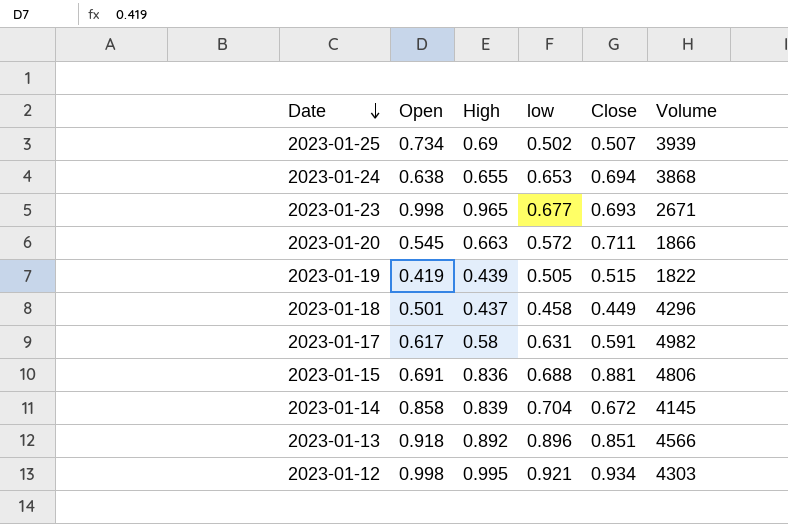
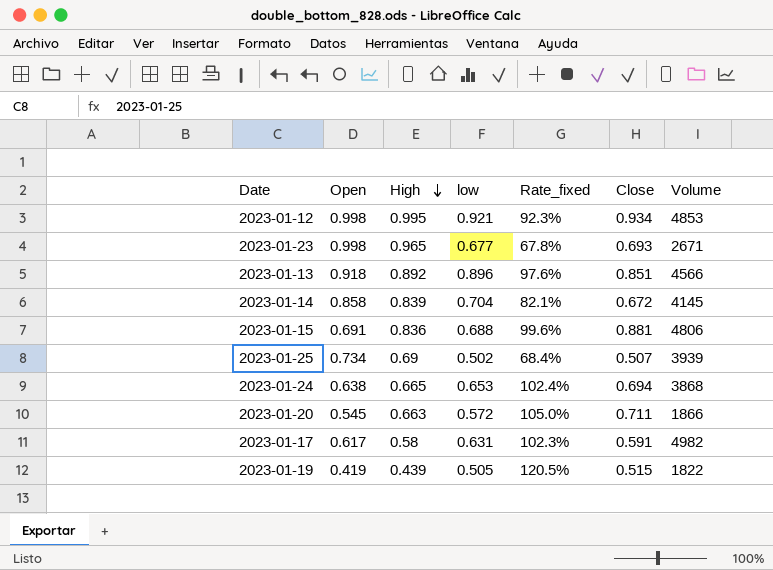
row order: Date descending -> High descending
column Rate_fixed | formula: none -> [low] / [Open]
row 2023-01-18: 0.501 | 0.437 | 0.458 | 0.449 | 4296 -> none
2023-01-12 | Volume: 4303 -> 4853
2023-01-24 | High: 0.655 -> 0.665

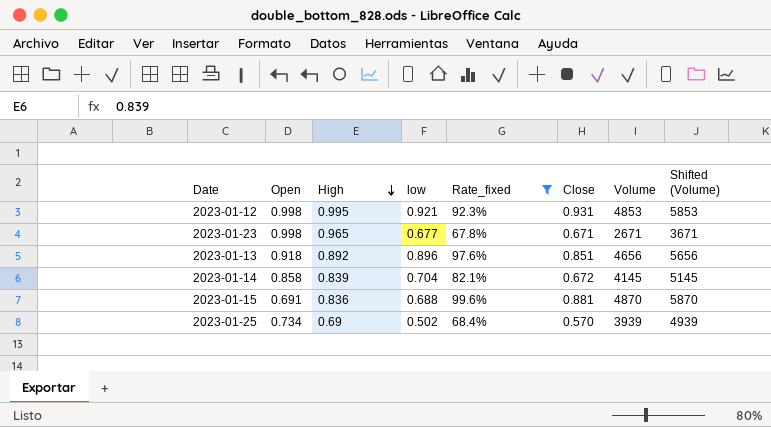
filter: none -> Rate_fixed <= 99.6%
column Shifted (Volume) | formula: none -> [Volume] + 1000
2023-01-12 | Close: 0.934 -> 0.931
2023-01-23 | Close: 0.693 -> 0.671
2023-01-13 | Volume: 4566 -> 4656
2023-01-15 | Volume: 4806 -> 4870
2023-01-25 | Close: 0.507 -> 0.570

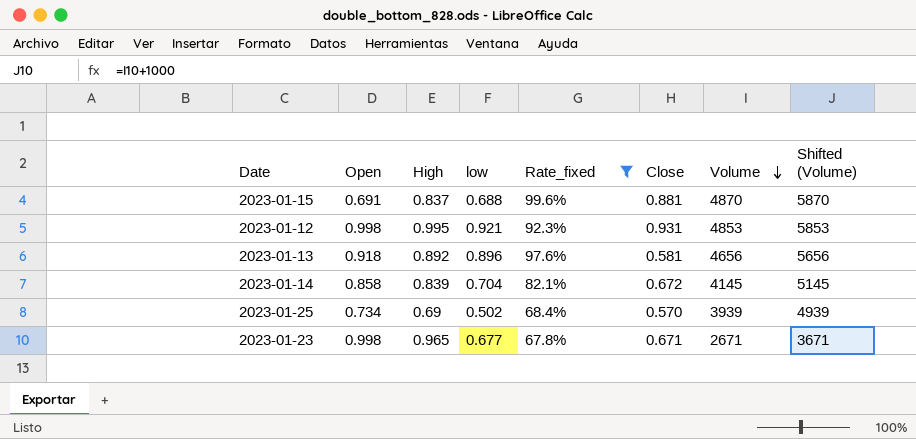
row order: High descending -> Volume descending
2023-01-15 | High: 0.836 -> 0.837
2023-01-13 | Close: 0.851 -> 0.581

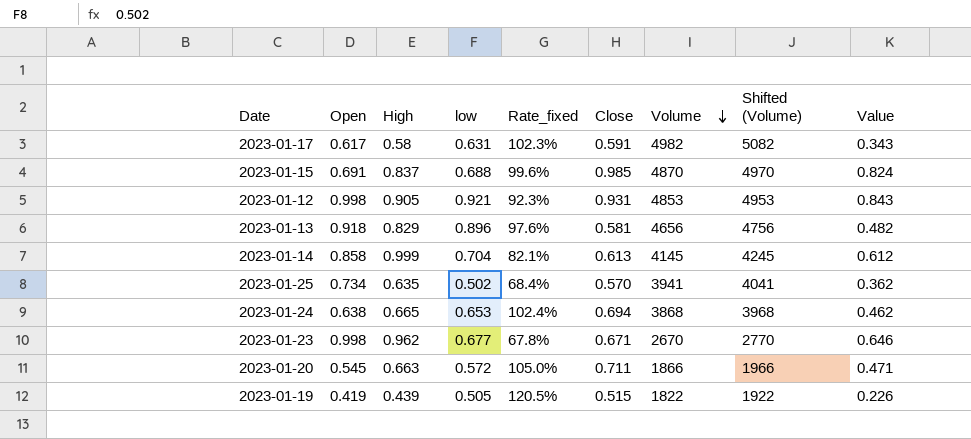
filter: Rate_fixed <= 99.6% -> none
column Shifted (Volume) | formula: [Volume] + 1000 -> [Volume] + 100
column Value | formula: none -> [High] * [Close]
2023-01-15 | Close: 0.881 -> 0.985
2023-01-12 | High: 0.995 -> 0.905
2023-01-13 | High: 0.892 -> 0.829
2023-01-14 | High: 0.839 -> 0.999
2023-01-14 | Close: 0.672 -> 0.613
2023-01-25 | High: 0.69 -> 0.635
2023-01-25 | Volume: 3939 -> 3941
2023-01-23 | High: 0.965 -> 0.962
2023-01-23 | Volume: 2671 -> 2670

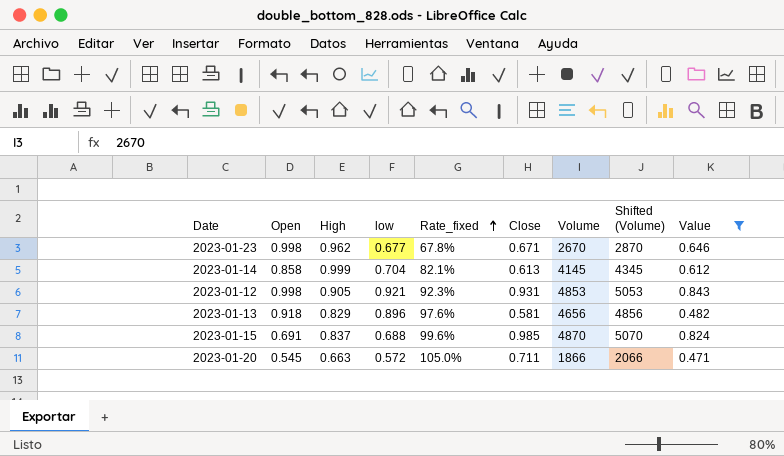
filter: none -> Value >= 0.471
row order: Volume descending -> Rate_fixed ascending
column Shifted (Volume) | formula: [Volume] + 100 -> [Volume] + 200

